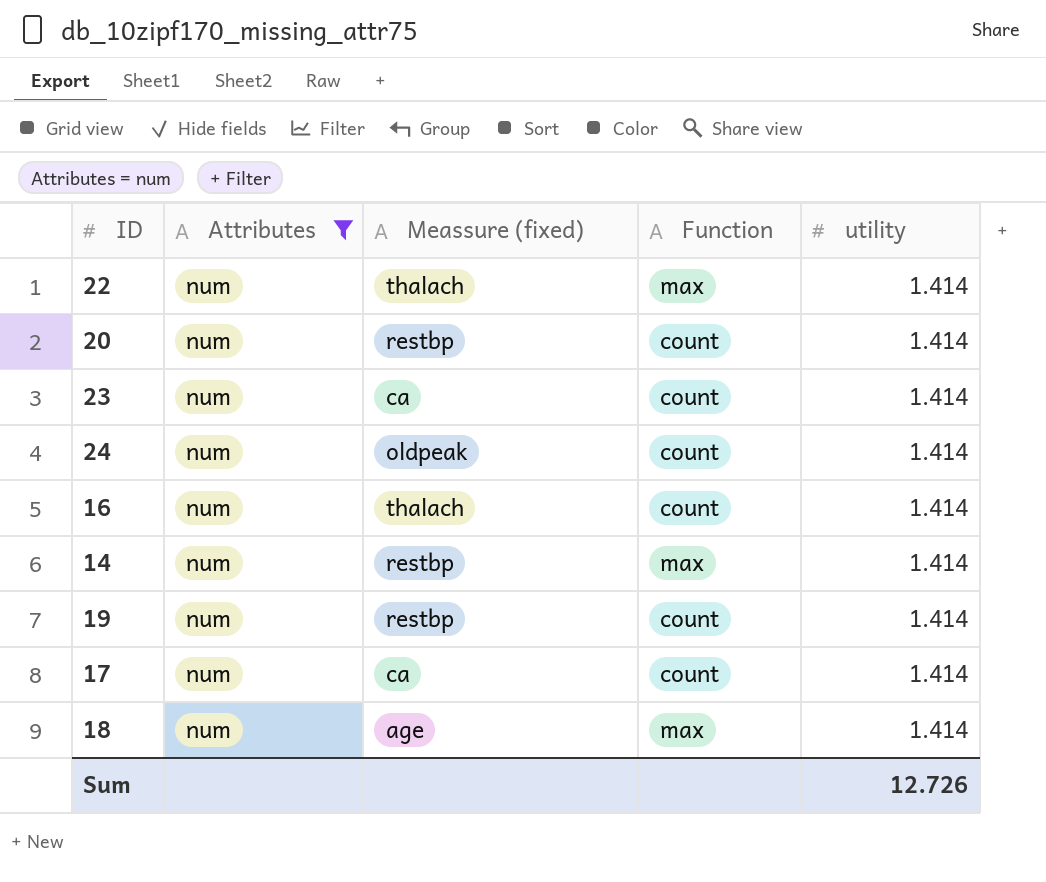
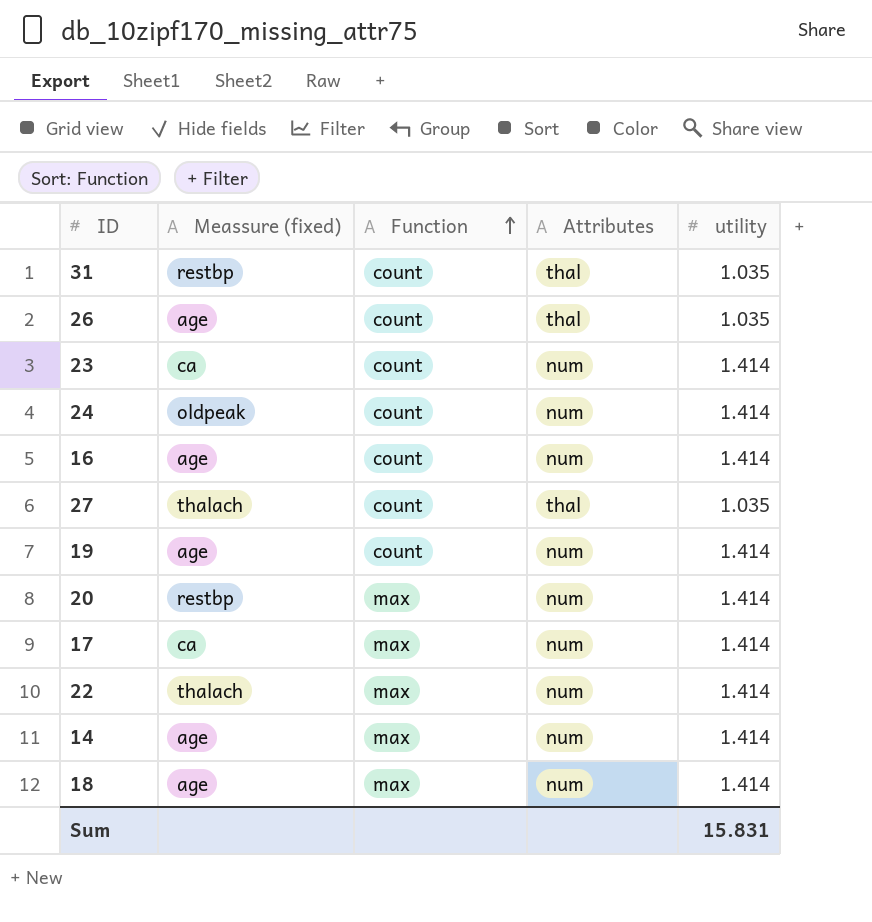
filter: Attributes = num -> none
row order: none -> Function ascending
column Attributes | position: 2 -> 4
16 | Meassure (fixed): thalach -> age
19 | Meassure (fixed): restbp -> age
20 | Function: count -> max
17 | Function: count -> max
14 | Meassure (fixed): restbp -> age
Sum | utility: 12.726 -> 15.831

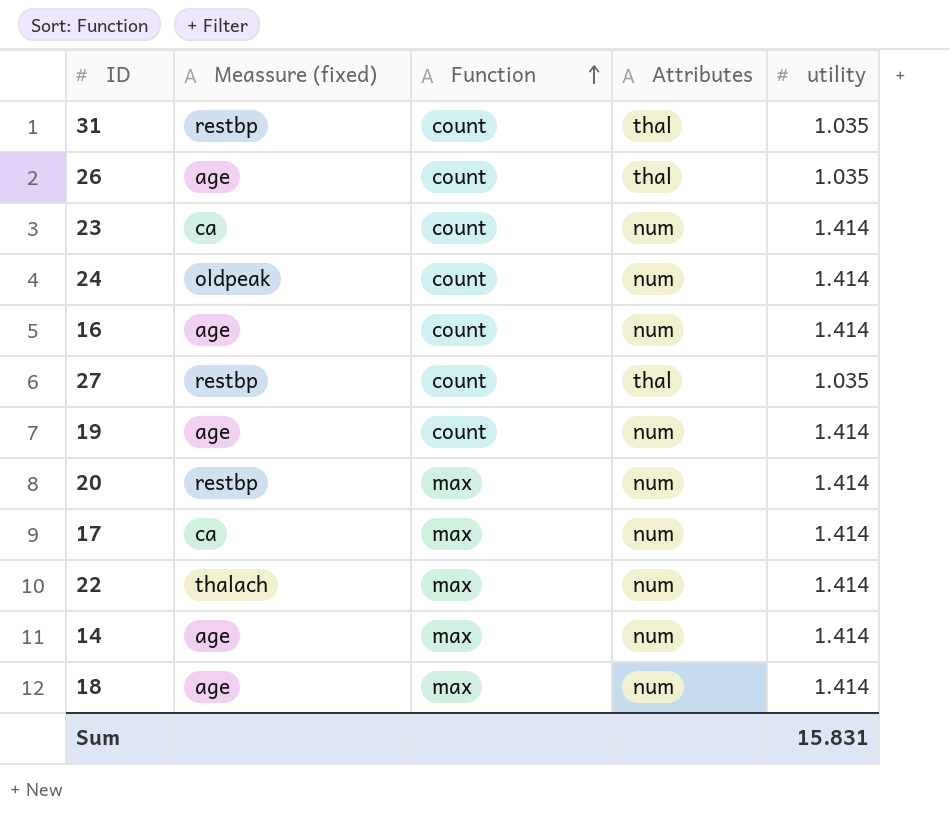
27 | Meassure (fixed): thalach -> restbp

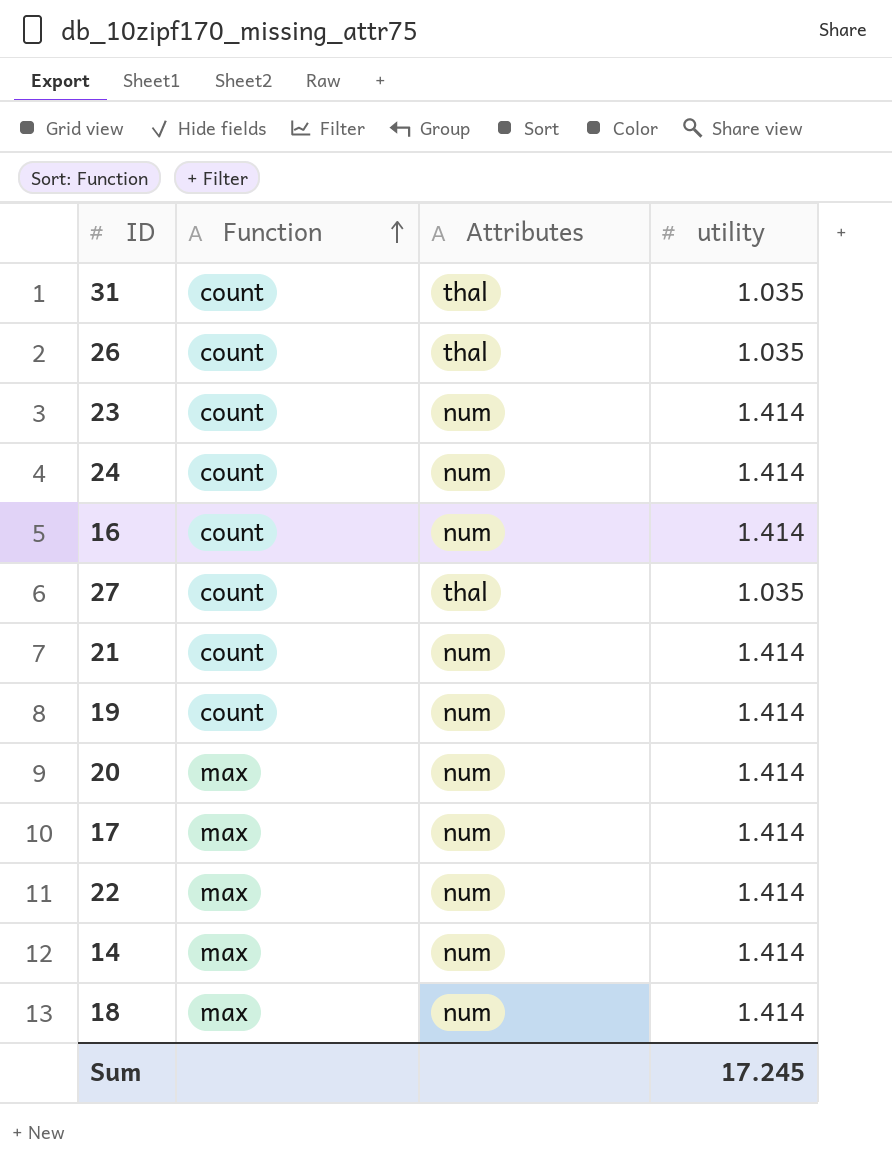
column Meassure (fixed) | position: 2 -> none
row 21: none -> count | num | 1.414
Sum | utility: 15.831 -> 17.245

